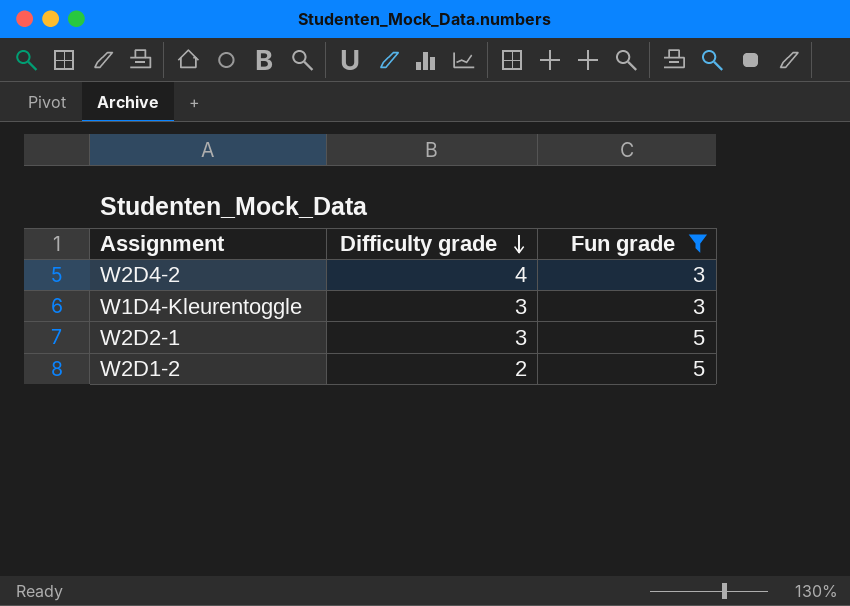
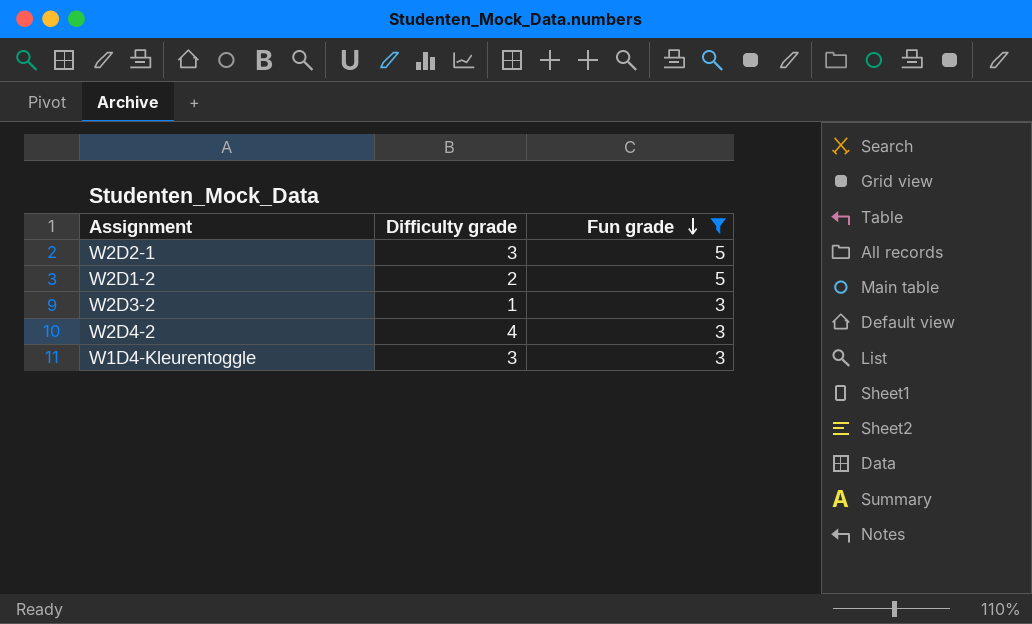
row order: Difficulty grade descending -> Fun grade descending
row W2D3-2: none -> 1 | 3

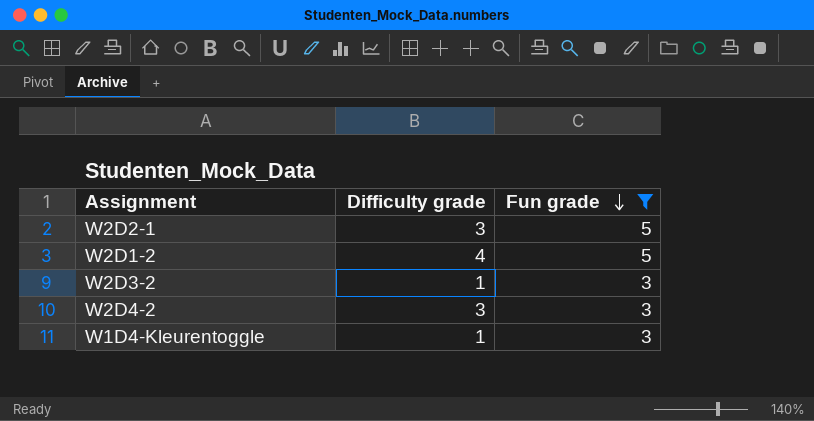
W2D1-2 | Difficulty grade: 2 -> 4
W2D4-2 | Difficulty grade: 4 -> 3
W1D4-Kleurentoggle | Difficulty grade: 3 -> 1

